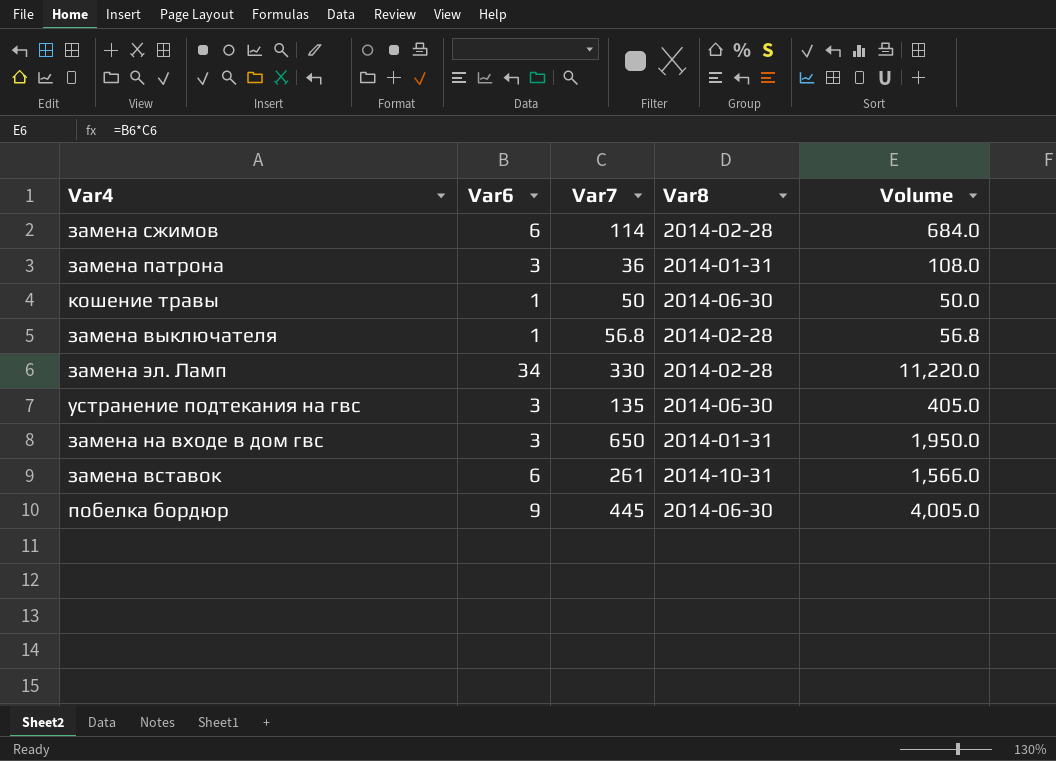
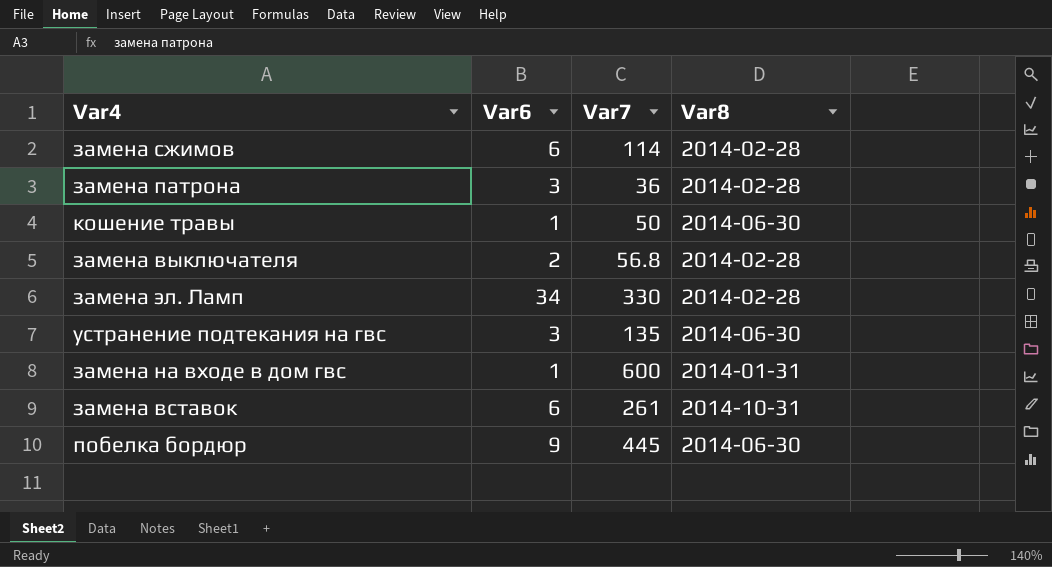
column Volume | formula: [Var6] * [Var7] -> none
замена патрона | Var8: 2014-01-31 -> 2014-02-28
замена выключателя | Var6: 1 -> 2
замена на входе в дом гвс | Var6: 3 -> 1
замена на входе в дом гвс | Var7: 650 -> 600

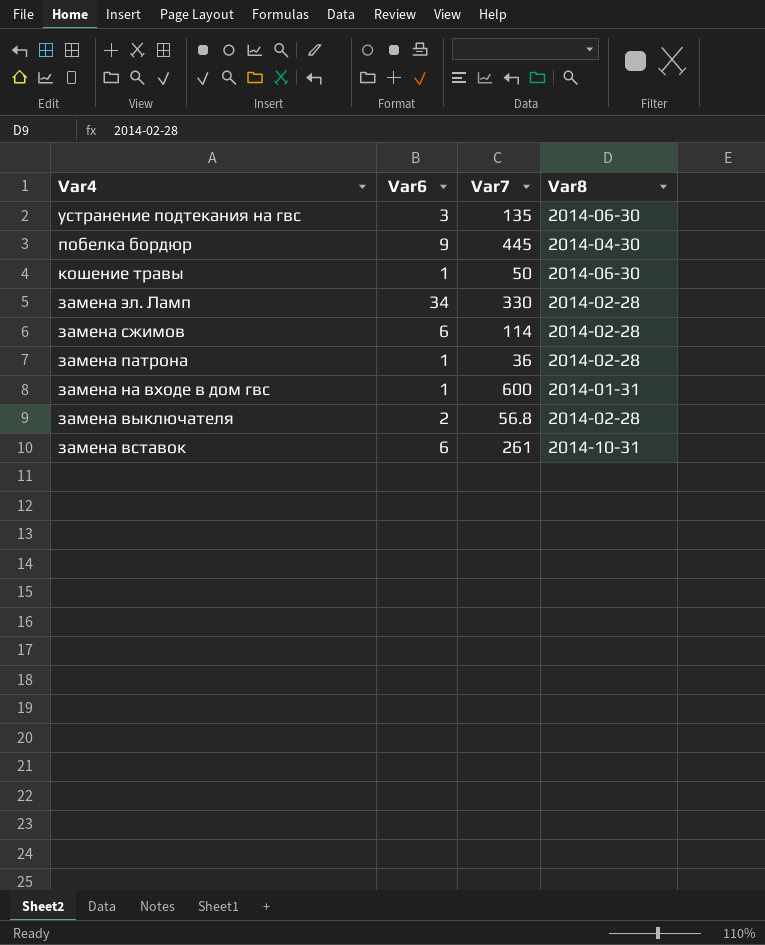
row order: none -> Var4 descending
побелка бордюр | Var8: 2014-06-30 -> 2014-04-30
замена патрона | Var6: 3 -> 1

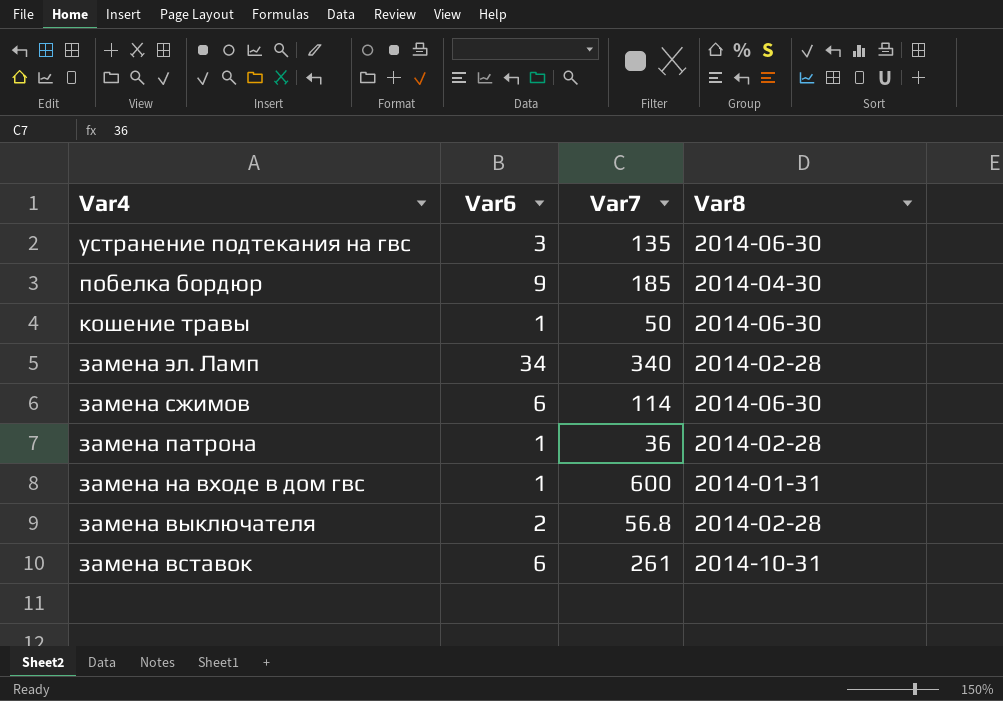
побелка бордюр | Var7: 445 -> 185
замена эл. Ламп | Var7: 330 -> 340
замена сжимов | Var8: 2014-02-28 -> 2014-06-30

